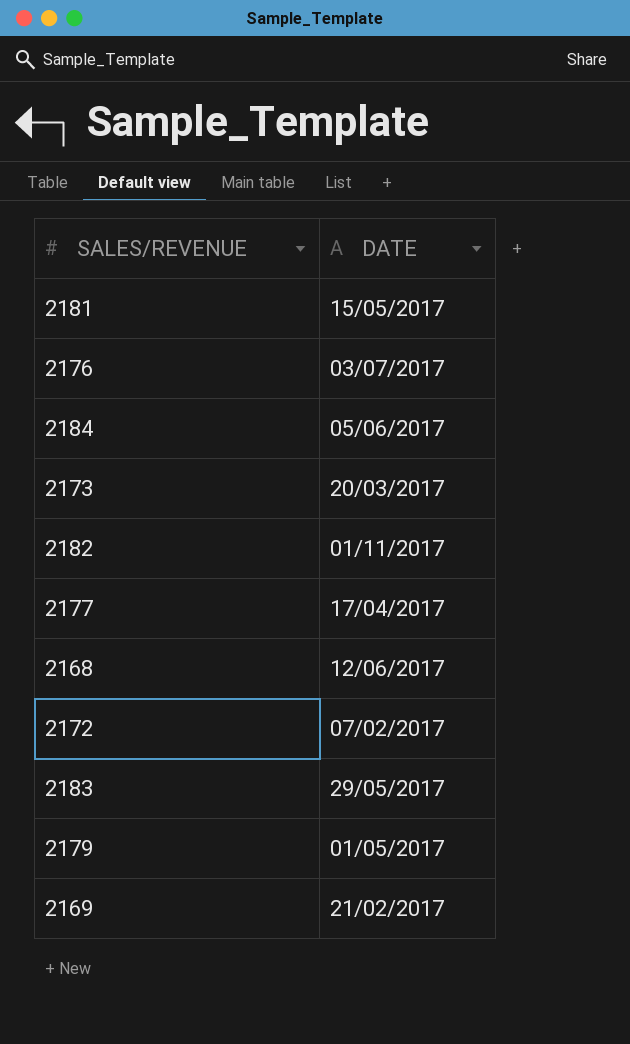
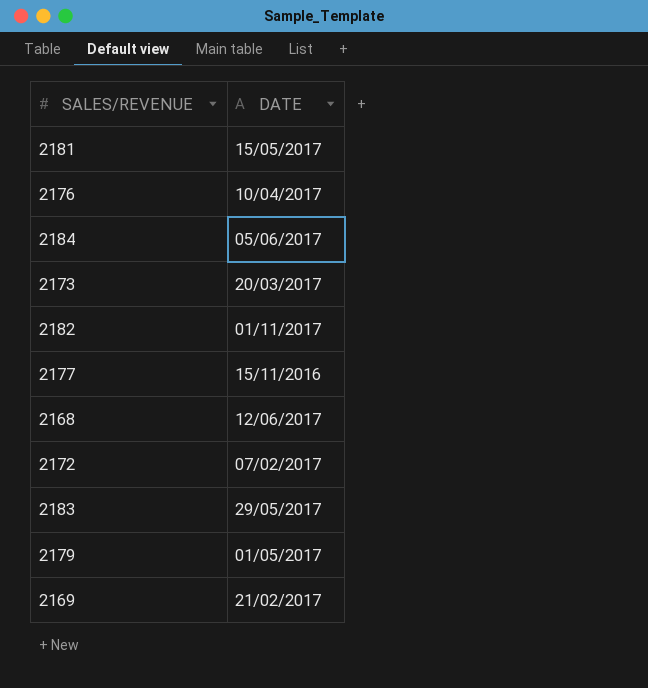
2176 | DATE: 03/07/2017 -> 10/04/2017
2177 | DATE: 17/04/2017 -> 15/11/2016

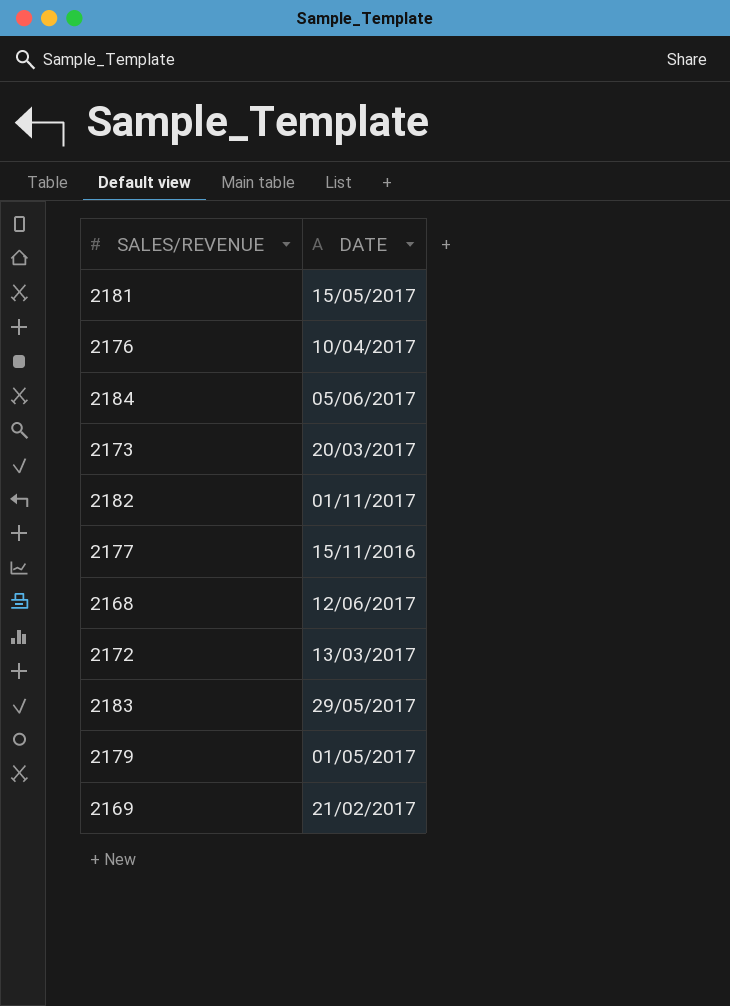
2172 | DATE: 07/02/2017 -> 13/03/2017

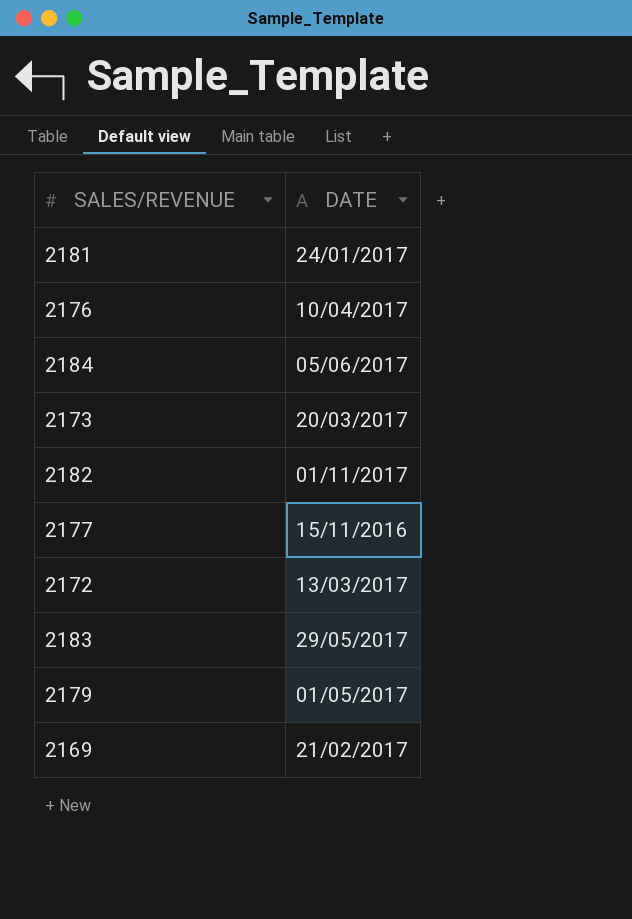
row 2168: 12/06/2017 -> none
2181 | DATE: 15/05/2017 -> 24/01/2017

